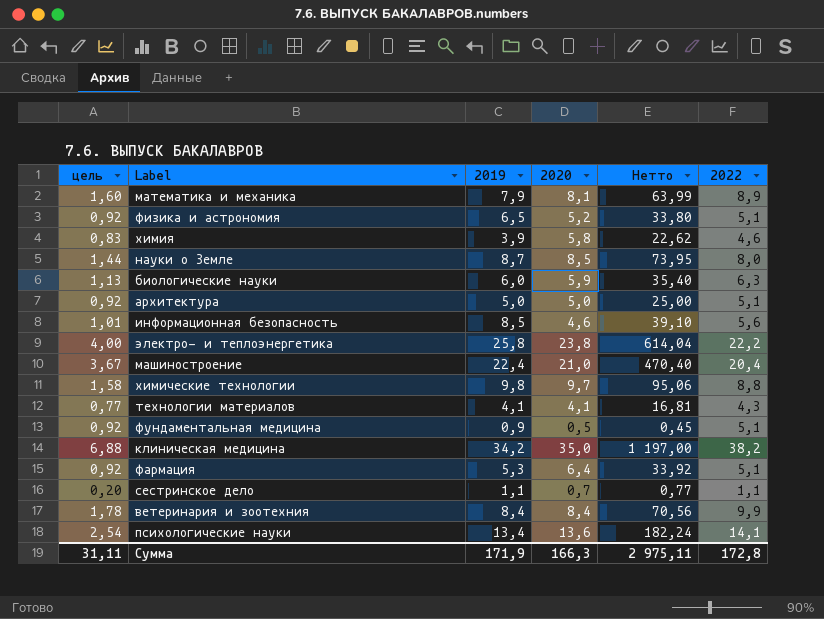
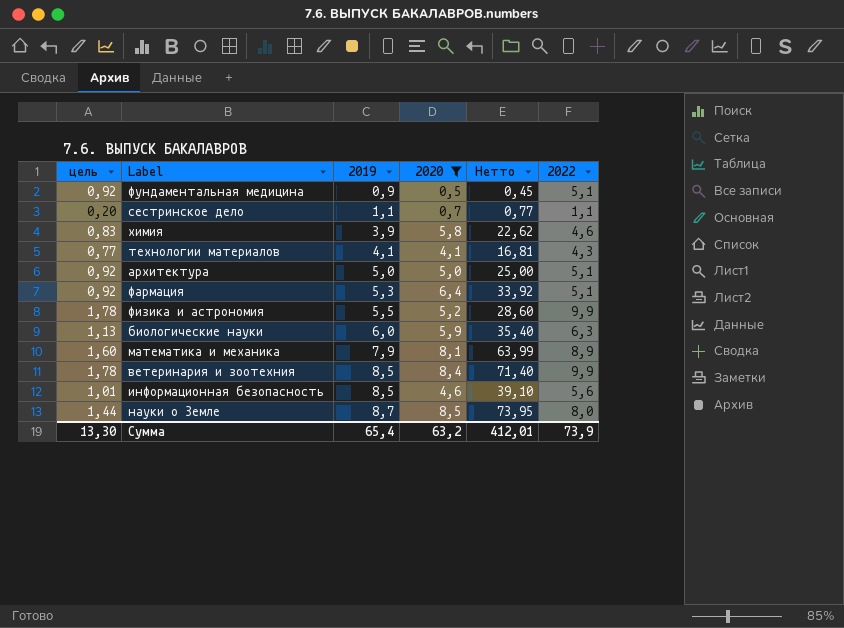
filter: none -> 2020 <= 8,5
row order: none -> 2019 ascending
физика и астрономия | цель: 0,92 -> 1,78
физика и астрономия | 2019: 6,5 -> 5,5
физика и астрономия | Нетто: 33,80 -> 28,60
физика и астрономия | 2022: 5,1 -> 9,9
ветеринария и зоотехния | 2019: 8,4 -> 8,5
ветеринария и зоотехния | Нетто: 70,56 -> 71,40
Сумма | цель: 31,11 -> 13,30
Сумма | 2019: 171,9 -> 65,4
Сумма | 2020: 166,3 -> 63,2
Сумма | Нетто: 2 975,11 -> 412,01
Сумма | 2022: 172,8 -> 73,9

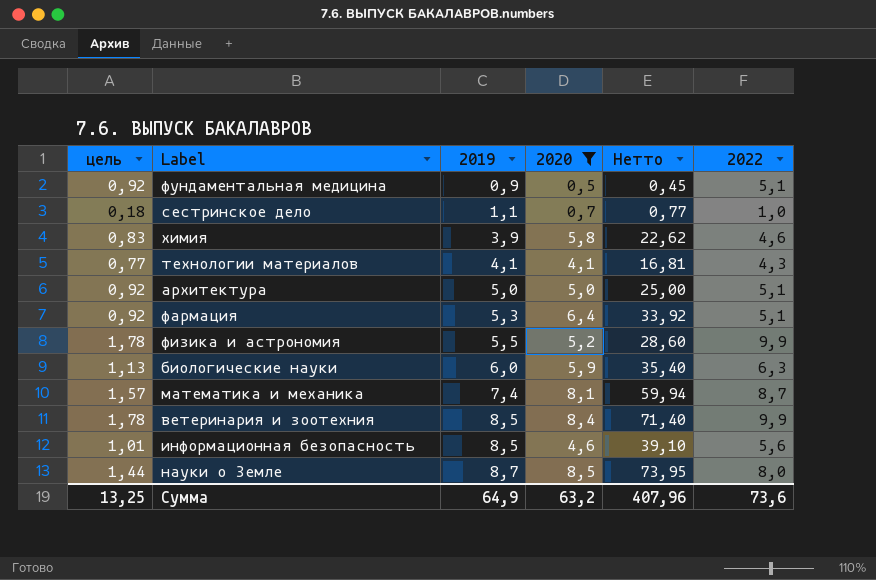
сестринское дело | цель: 0,20 -> 0,18
сестринское дело | 2022: 1,1 -> 1,0
математика и механика | цель: 1,60 -> 1,57
математика и механика | 2019: 7,9 -> 7,4
математика и механика | Нетто: 63,99 -> 59,94
математика и механика | 2022: 8,9 -> 8,7
Сумма | цель: 13,30 -> 13,25
Сумма | 2019: 65,4 -> 64,9
Сумма | Нетто: 412,01 -> 407,96
Сумма | 2022: 73,9 -> 73,6

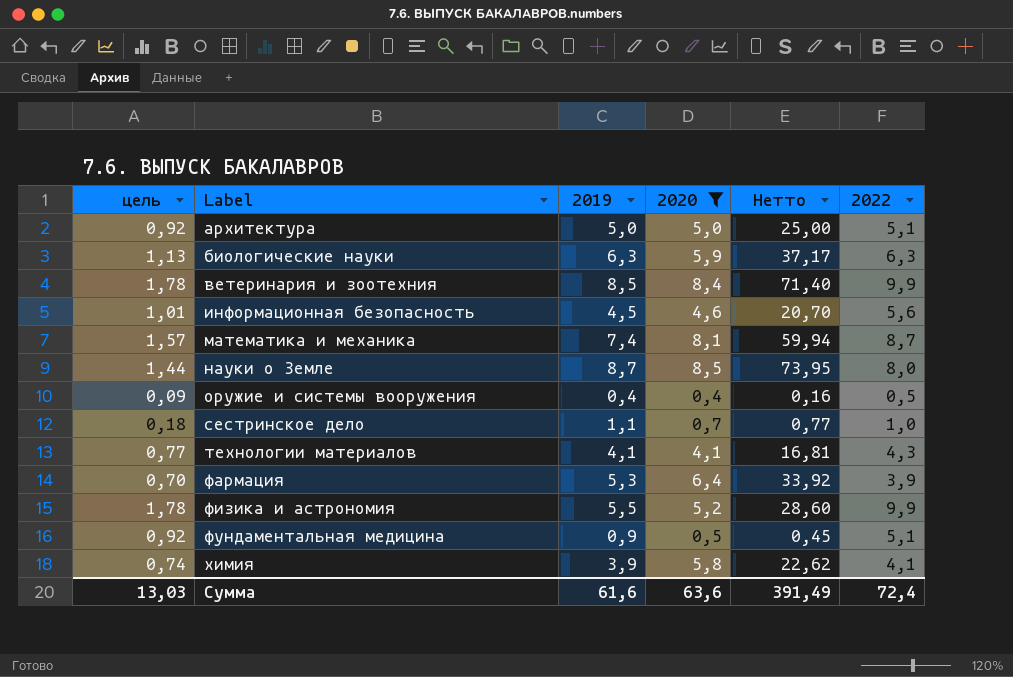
row order: 2019 ascending -> Label ascending
биологические науки | 2019: 6,0 -> 6,3
биологические науки | Нетто: 35,40 -> 37,17
информационная безопасность | 2019: 8,5 -> 4,5
информационная безопасность | Нетто: 39,10 -> 20,70
row оружие и системы вооружения: none -> 0,09 | 0,4 | 0,4 | 0,16 | 0,5
фармация | цель: 0,92 -> 0,70
фармация | 2022: 5,1 -> 3,9
химия | цель: 0,83 -> 0,74
химия | 2022: 4,6 -> 4,1
Сумма | цель: 13,25 -> 13,03
Сумма | 2019: 64,9 -> 61,6
Сумма | 2020: 63,2 -> 63,6
Сумма | Нетто: 407,96 -> 391,49
Сумма | 2022: 73,6 -> 72,4

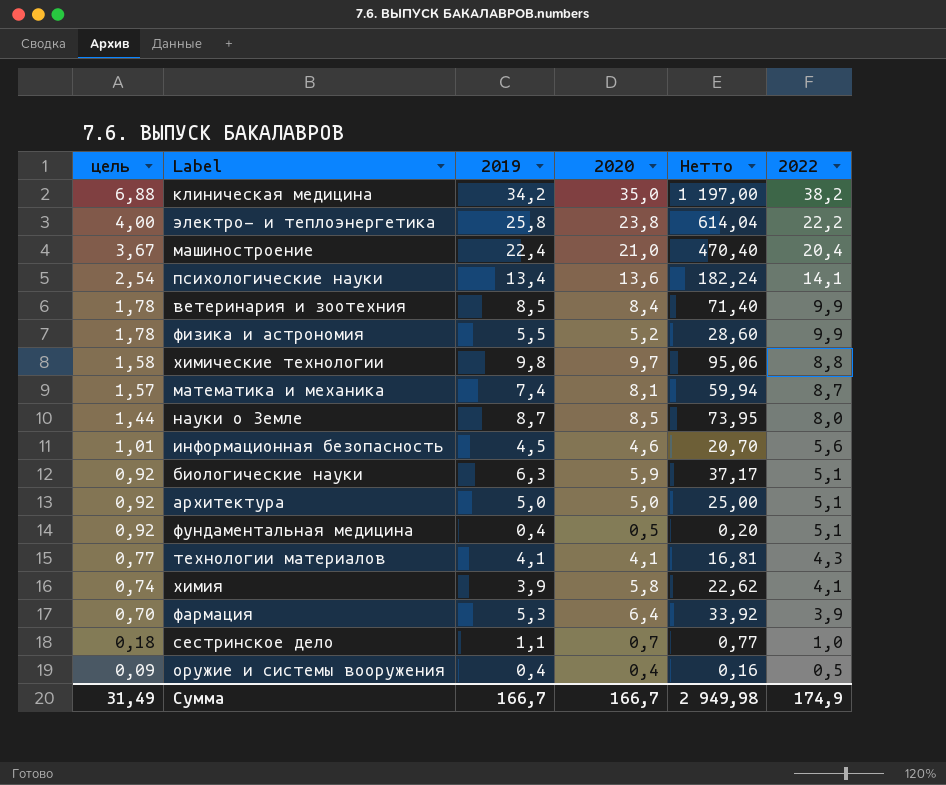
filter: 2020 <= 8,5 -> none
row order: Label ascending -> цель descending
биологические науки | цель: 1,13 -> 0,92
биологические науки | 2022: 6,3 -> 5,1
фундаментальная медицина | 2019: 0,9 -> 0,4
фундаментальная медицина | Нетто: 0,45 -> 0,20
Сумма | цель: 13,03 -> 31,49
Сумма | 2019: 61,6 -> 166,7
Сумма | 2020: 63,6 -> 166,7
Сумма | Нетто: 391,49 -> 2 949,98
Сумма | 2022: 72,4 -> 174,9

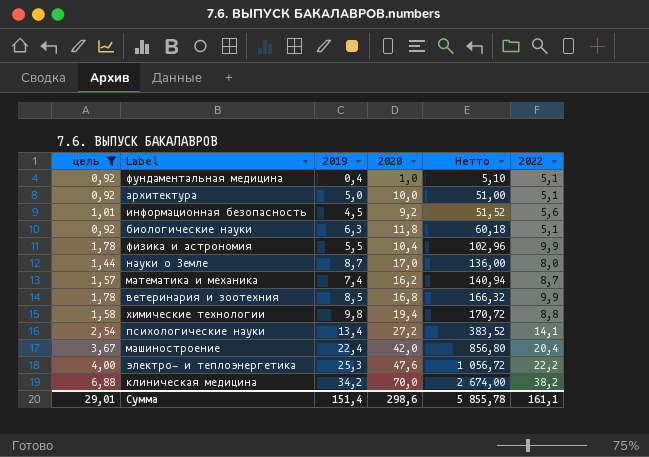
filter: none -> цель >= 0,92
row order: цель descending -> Нетто ascending
column Нетто | formula: [2019] * [2020] -> [2020] * [2022]
фундаментальная медицина | 2020: 0,5 -> 1,0
архитектура | 2020: 5,0 -> 10,0
информационная безопасность | 2020: 4,6 -> 9,2
биологические науки | 2020: 5,9 -> 11,8
физика и астрономия | 2020: 5,2 -> 10,4
науки о Земле | 2020: 8,5 -> 17,0
математика и механика | 2020: 8,1 -> 16,2
ветеринария и зоотехния | 2020: 8,4 -> 16,8
химические технологии | 2020: 9,7 -> 19,4
психологические науки | 2020: 13,6 -> 27,2
машиностроение | 2020: 21,0 -> 42,0
электро- и теплоэнергетика | 2019: 25,8 -> 25,3
электро- и теплоэнергетика | 2020: 23,8 -> 47,6
клиническая медицина | 2020: 35,0 -> 70,0
Сумма | цель: 31,49 -> 29,01
Сумма | 2019: 166,7 -> 151,4
Сумма | 2020: 166,7 -> 298,6
Сумма | Нетто: 2 949,98 -> 5 855,78
Сумма | 2022: 174,9 -> 161,1

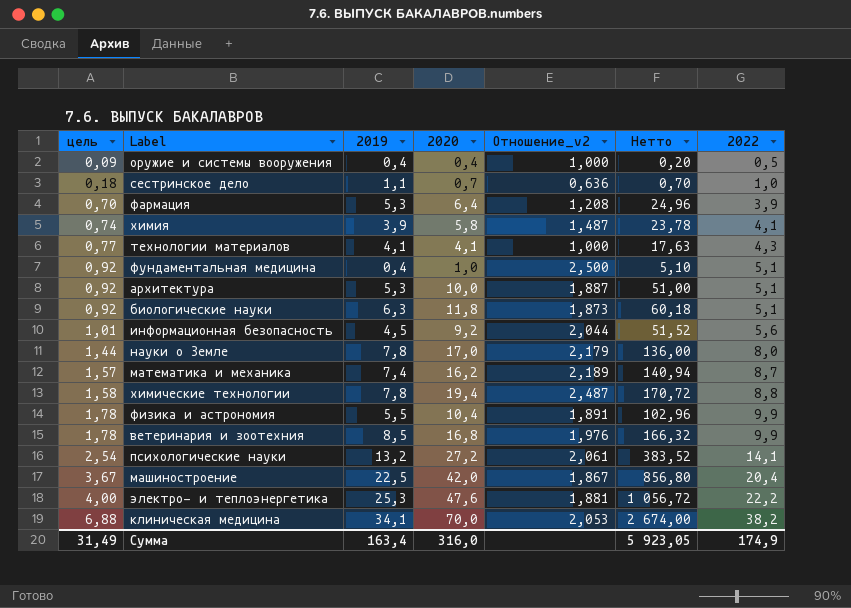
filter: цель >= 0,92 -> none
row order: Нетто ascending -> цель ascending
column Отношение_v2 | formula: none -> [2020] / [2019]
архитектура | 2019: 5,0 -> 5,3
науки о Земле | 2019: 8,7 -> 7,8
химические технологии | 2019: 9,8 -> 7,8
психологические науки | 2019: 13,4 -> 13,2
машиностроение | 2019: 22,4 -> 22,5
клиническая медицина | 2019: 34,2 -> 34,1
Сумма | цель: 29,01 -> 31,49
Сумма | 2019: 151,4 -> 163,4
Сумма | 2020: 298,6 -> 316,0
Сумма | Нетто: 5 855,78 -> 5 923,05
Сумма | 2022: 161,1 -> 174,9

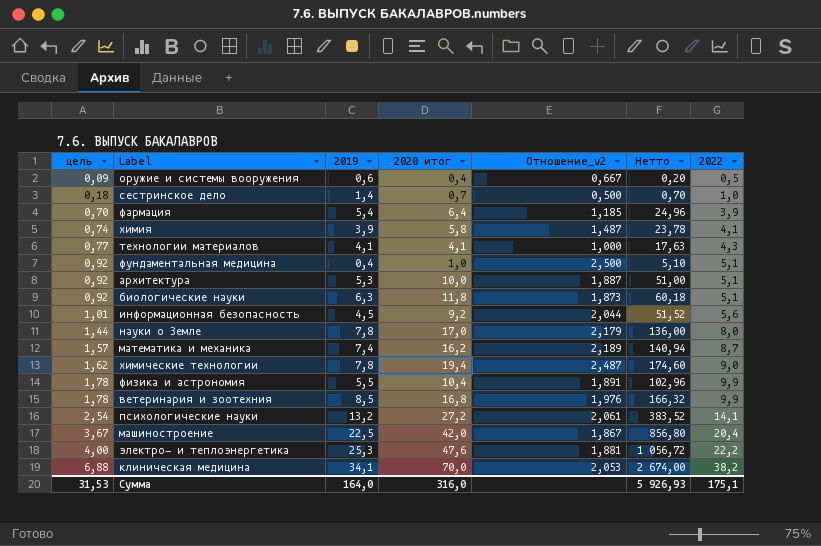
column name: 2020 -> 2020 итог
оружие и системы вооружения | 2019: 0,4 -> 0,6
оружие и системы вооружения | Отношение_v2: 1,000 -> 0,667
сестринское дело | 2019: 1,1 -> 1,4
сестринское дело | Отношение_v2: 0,636 -> 0,500
фармация | 2019: 5,3 -> 5,4
фармация | Отношение_v2: 1,208 -> 1,185
химические технологии | цель: 1,58 -> 1,62
химические технологии | Нетто: 170,72 -> 174,60
химические технологии | 2022: 8,8 -> 9,0
Сумма | цель: 31,49 -> 31,53
Сумма | 2019: 163,4 -> 164,0
Сумма | Нетто: 5 923,05 -> 5 926,93
Сумма | 2022: 174,9 -> 175,1

